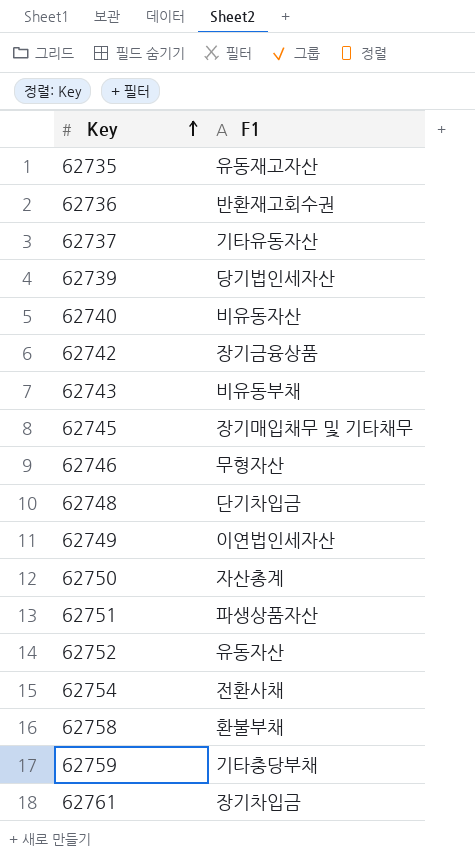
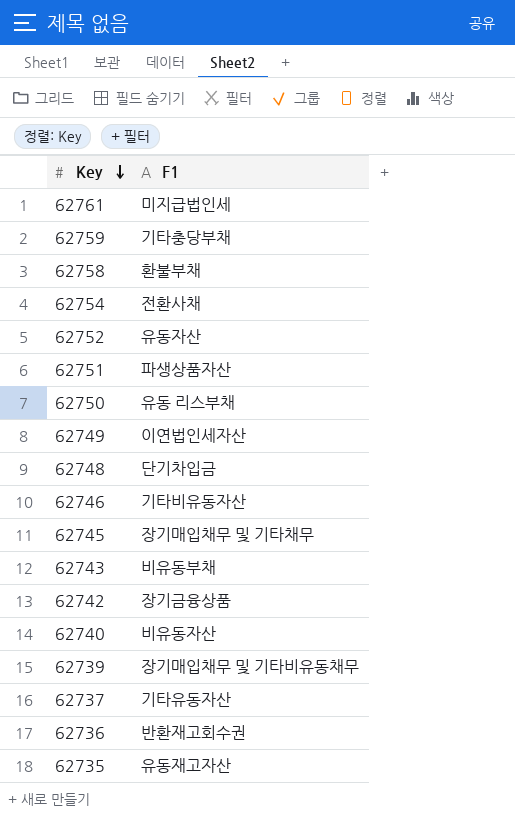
row order: Key ascending -> Key descending
62761 | F1: 장기차입금 -> 미지급법인세
62750 | F1: 자산총계 -> 유동 리스부채
62746 | F1: 무형자산 -> 기타비유동자산
62739 | F1: 당기법인세자산 -> 장기매입채무 및 기타비유동채무

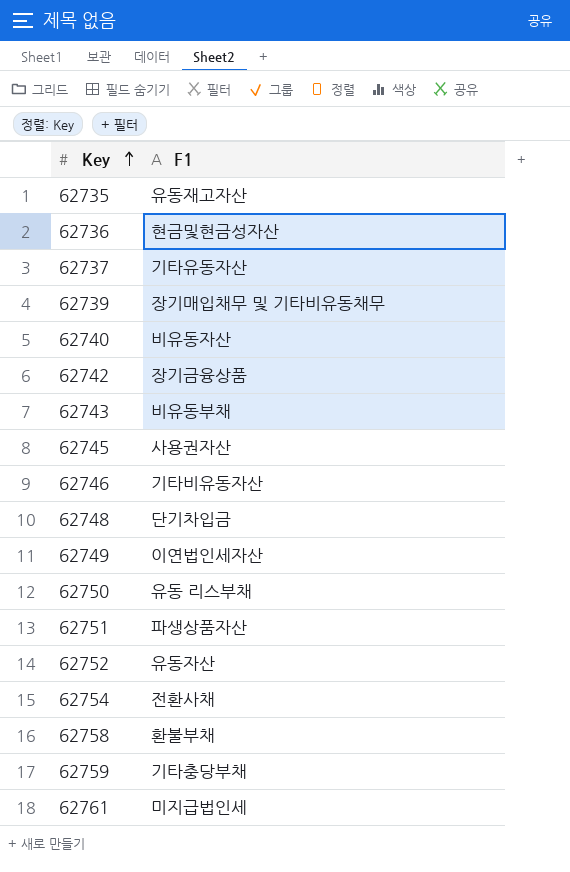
row order: Key descending -> Key ascending
62736 | F1: 반환재고회수권 -> 현금및현금성자산
62745 | F1: 장기매입채무 및 기타채무 -> 사용권자산

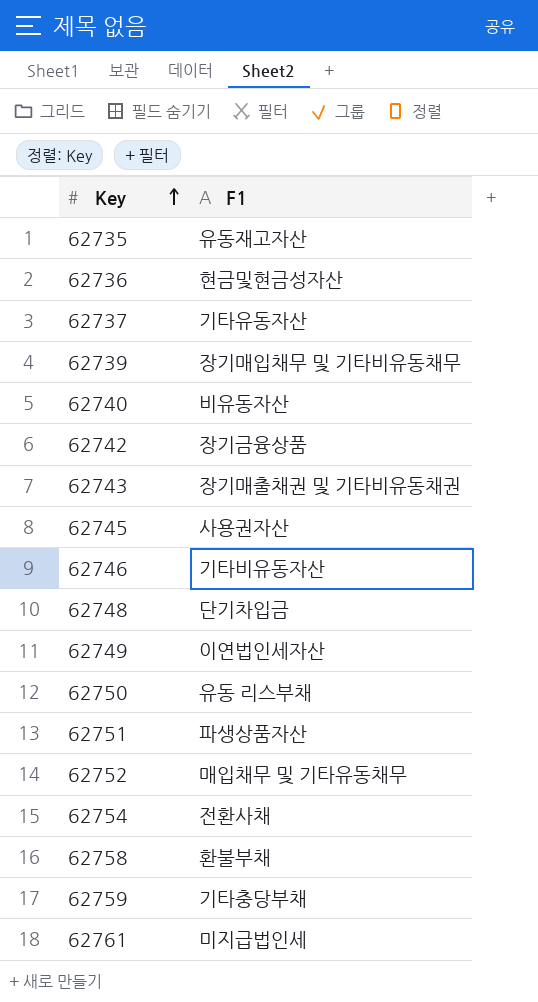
62743 | F1: 비유동부채 -> 장기매출채권 및 기타비유동채권
62752 | F1: 유동자산 -> 매입채무 및 기타유동채무

